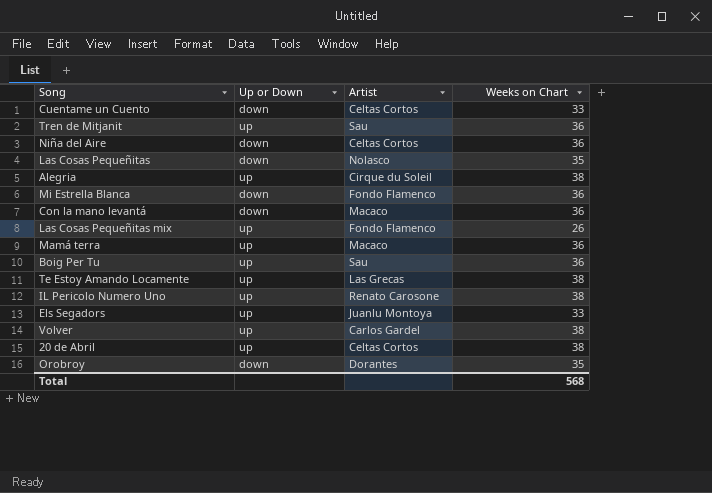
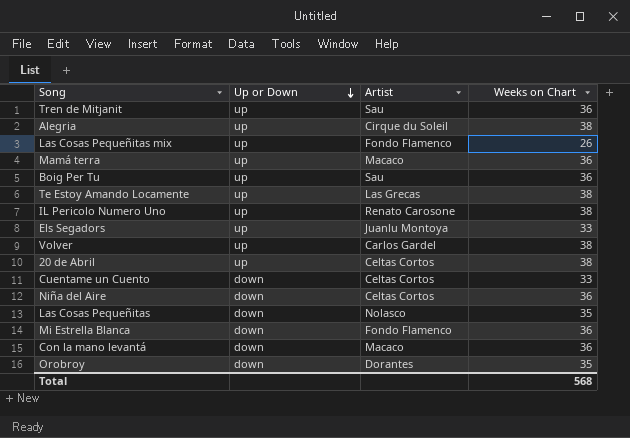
row order: none -> Up or Down descending

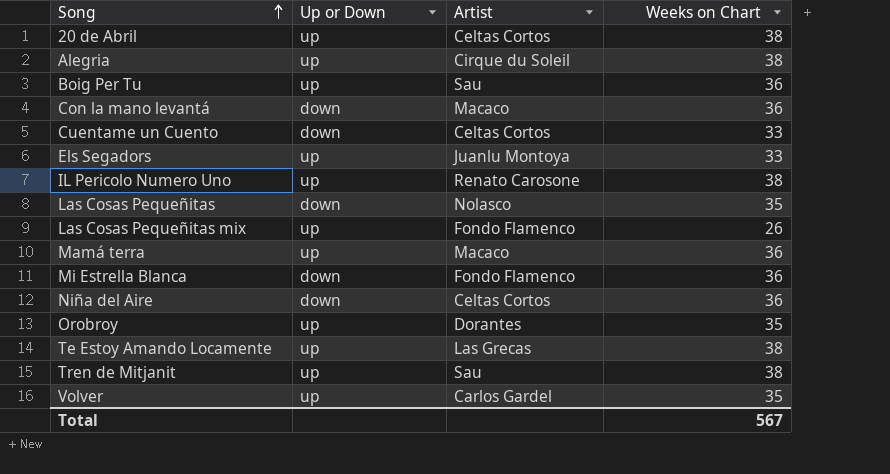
row order: Up or Down descending -> Song ascending
Orobroy | Up or Down: down -> up
Tren de Mitjanit | Weeks on Chart: 36 -> 38
Volver | Weeks on Chart: 38 -> 35
Total | Weeks on Chart: 568 -> 567

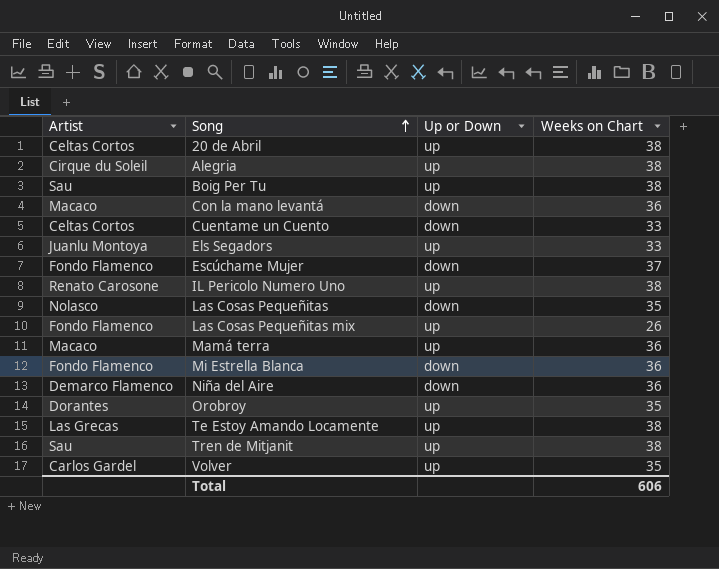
column Artist | position: 3 -> 1
Boig Per Tu | Weeks on Chart: 36 -> 38
row Escúchame Mujer: none -> Fondo Flamenco | down | 37
Niña del Aire | Artist: Celtas Cortos -> Demarco Flamenco
Total | Weeks on Chart: 567 -> 606

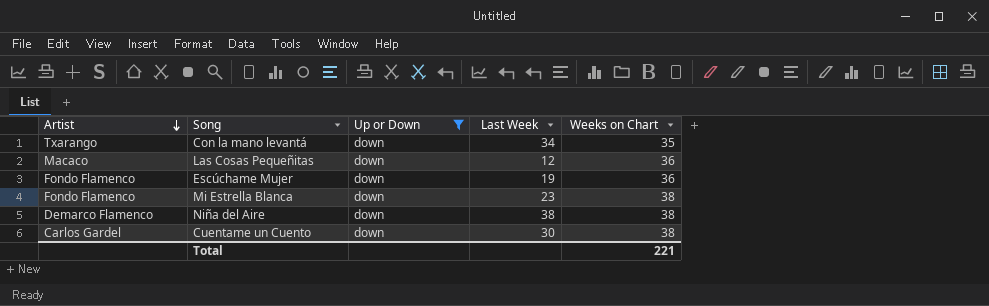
filter: none -> Up or Down = down
row order: Song ascending -> Artist descending
column Last Week | position: none -> 4
Con la mano levantá | Artist: Macaco -> Txarango
Con la mano levantá | Weeks on Chart: 36 -> 35
Las Cosas Pequeñitas | Artist: Nolasco -> Macaco
Las Cosas Pequeñitas | Weeks on Chart: 35 -> 36
Escúchame Mujer | Weeks on Chart: 37 -> 36
Mi Estrella Blanca | Weeks on Chart: 36 -> 38
Niña del Aire | Weeks on Chart: 36 -> 38
Cuentame un Cuento | Artist: Celtas Cortos -> Carlos Gardel
Cuentame un Cuento | Weeks on Chart: 33 -> 38
Total | Weeks on Chart: 606 -> 221

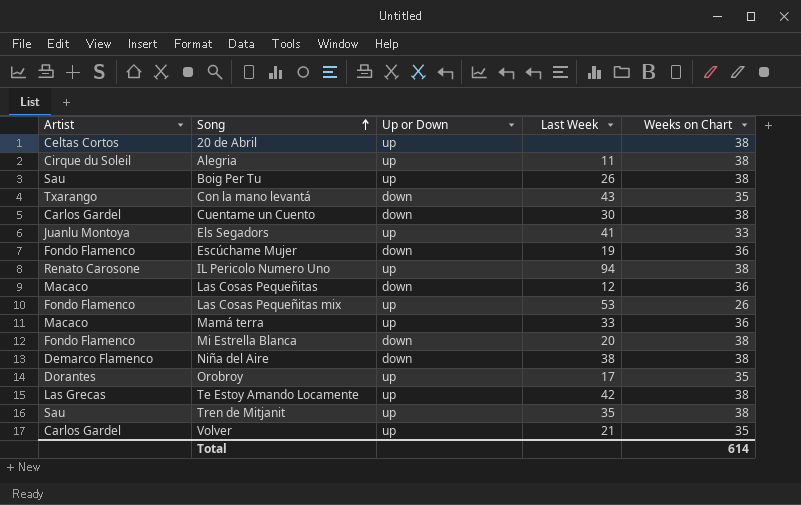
filter: Up or Down = down -> none
row order: Artist descending -> Song ascending
Con la mano levantá | Last Week: 34 -> 43
Mi Estrella Blanca | Last Week: 23 -> 20
Total | Weeks on Chart: 221 -> 614

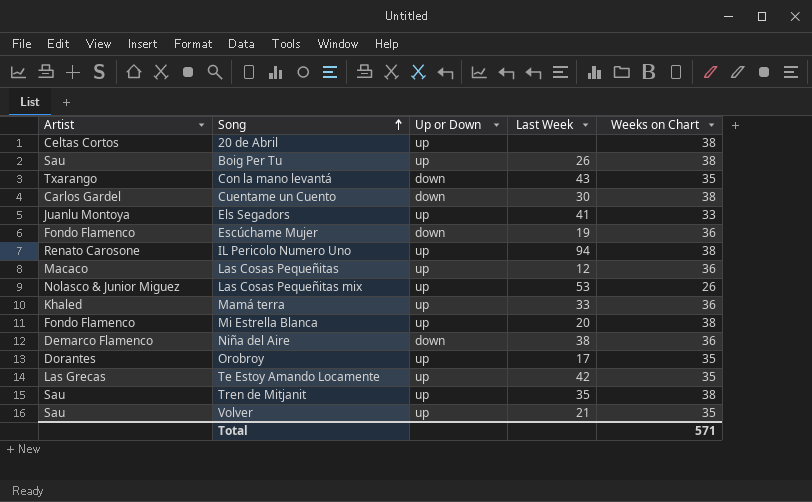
row Alegria: Cirque du Soleil | up | 11 | 38 -> none
Las Cosas Pequeñitas | Up or Down: down -> up
Las Cosas Pequeñitas mix | Artist: Fondo Flamenco -> Nolasco & Junior Miguez
Mamá terra | Artist: Macaco -> Khaled
Mi Estrella Blanca | Up or Down: down -> up
Niña del Aire | Weeks on Chart: 38 -> 36
Te Estoy Amando Locamente | Weeks on Chart: 38 -> 35
Volver | Artist: Carlos Gardel -> Sau
Total | Weeks on Chart: 614 -> 571

